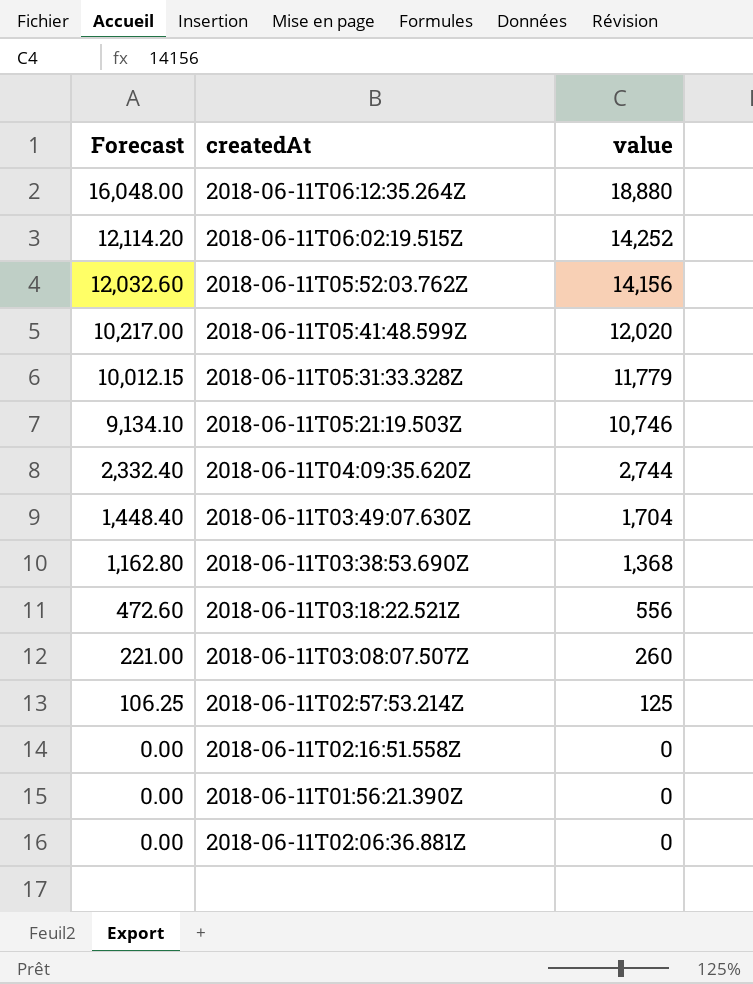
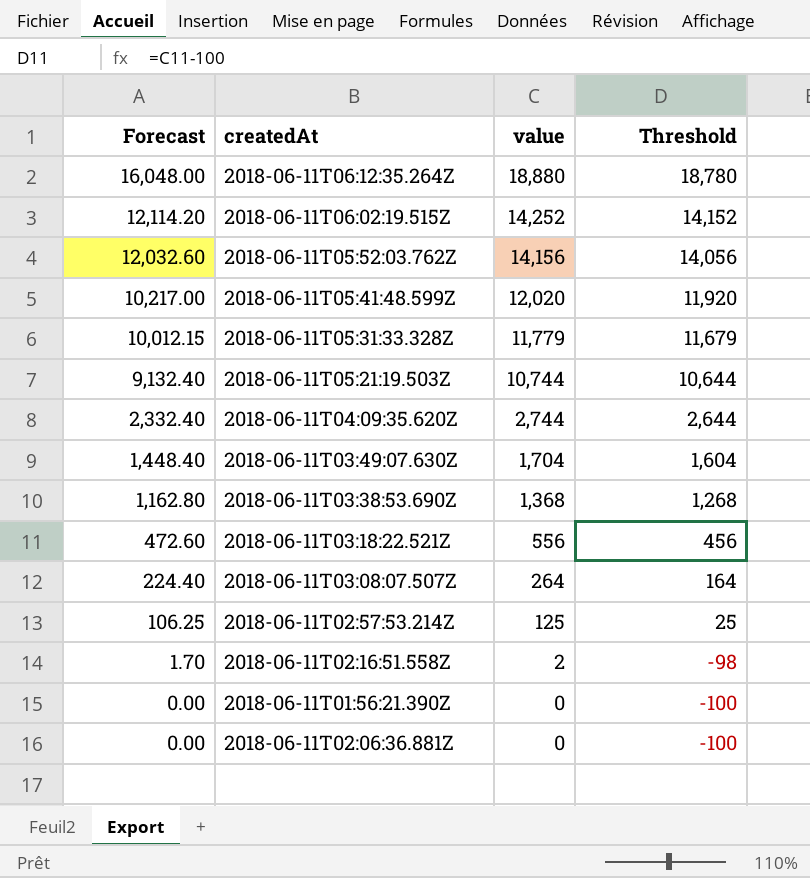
column Threshold | formula: none -> [value] - 100
2018-06-11T05:21:19.503Z | Forecast: 9,134.10 -> 9,132.40
2018-06-11T05:21:19.503Z | value: 10,746 -> 10,744
2018-06-11T03:08:07.507Z | Forecast: 221.00 -> 224.40
2018-06-11T03:08:07.507Z | value: 260 -> 264
2018-06-11T02:16:51.558Z | Forecast: 0.00 -> 1.70
2018-06-11T02:16:51.558Z | value: 0 -> 2

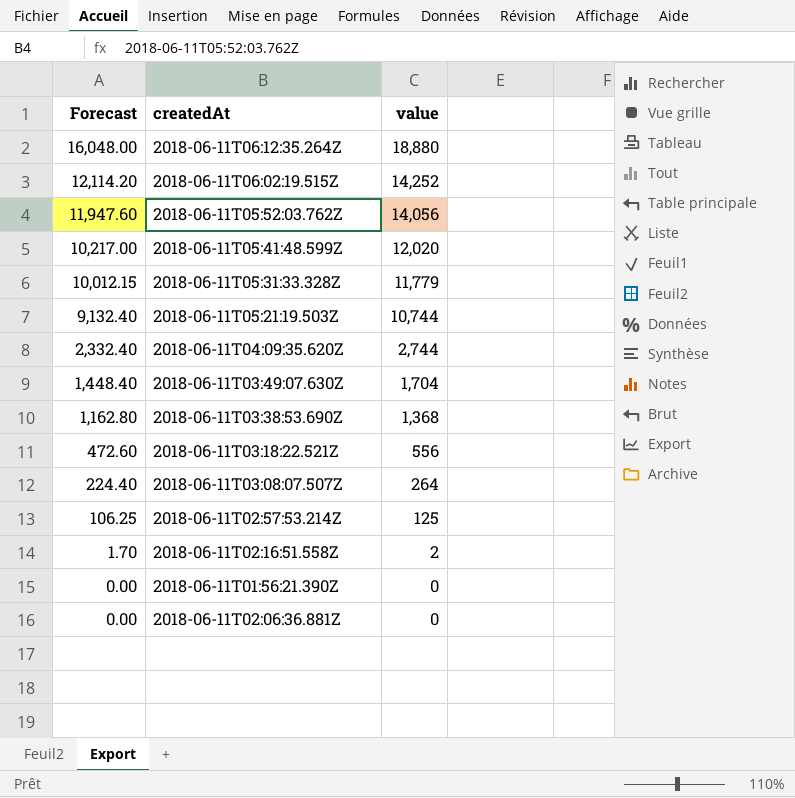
column Threshold | formula: [value] - 100 -> none
2018-06-11T05:52:03.762Z | Forecast: 12,032.60 -> 11,947.60
2018-06-11T05:52:03.762Z | value: 14,156 -> 14,056

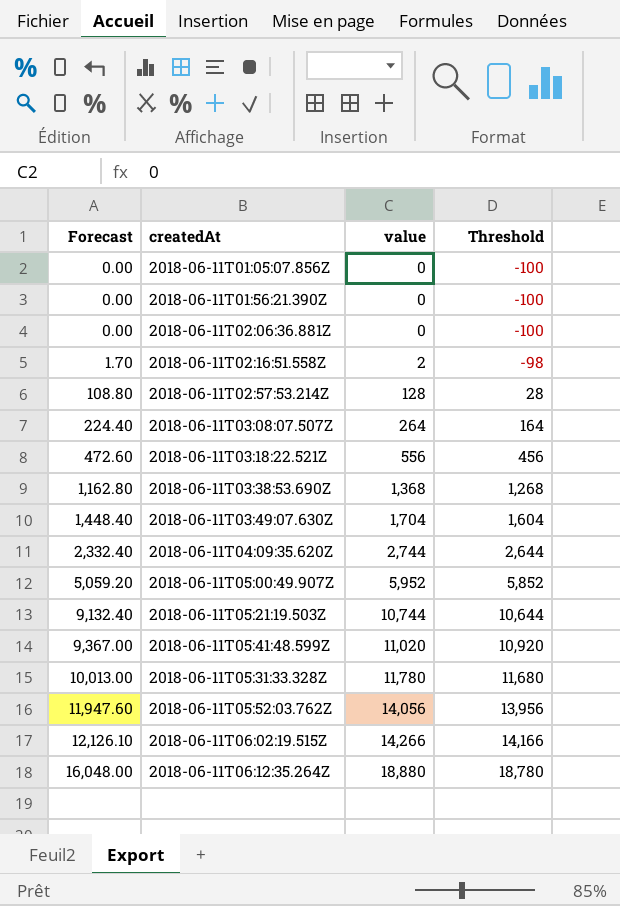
row order: Forecast descending -> Forecast ascending
column Threshold | formula: none -> [value] - 100
row 2018-06-11T01:05:07.856Z: none -> 0.00 | 0 | -100
2018-06-11T02:57:53.214Z | Forecast: 106.25 -> 108.80
2018-06-11T02:57:53.214Z | value: 125 -> 128
row 2018-06-11T05:00:49.907Z: none -> 5,059.20 | 5,952 | 5,852
2018-06-11T05:41:48.599Z | Forecast: 10,217.00 -> 9,367.00
2018-06-11T05:41:48.599Z | value: 12,020 -> 11,020
2018-06-11T05:31:33.328Z | Forecast: 10,012.15 -> 10,013.00
2018-06-11T05:31:33.328Z | value: 11,779 -> 11,780
2018-06-11T06:02:19.515Z | Forecast: 12,114.20 -> 12,126.10
2018-06-11T06:02:19.515Z | value: 14,252 -> 14,266

